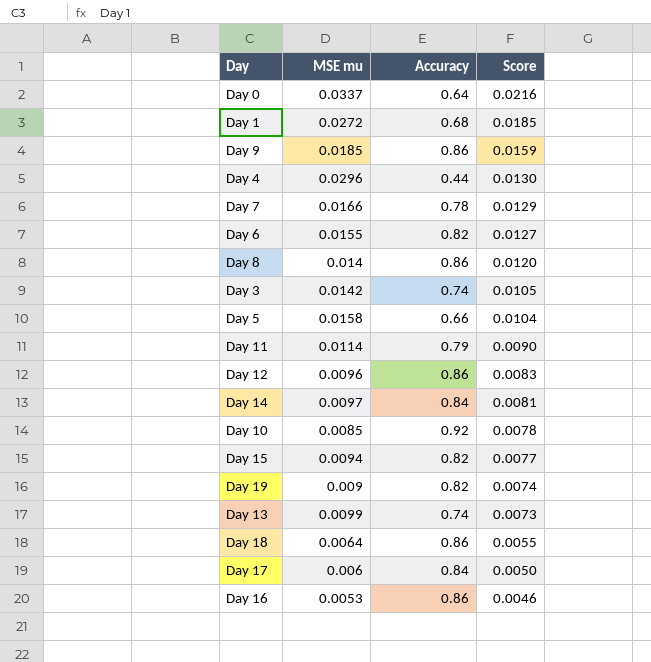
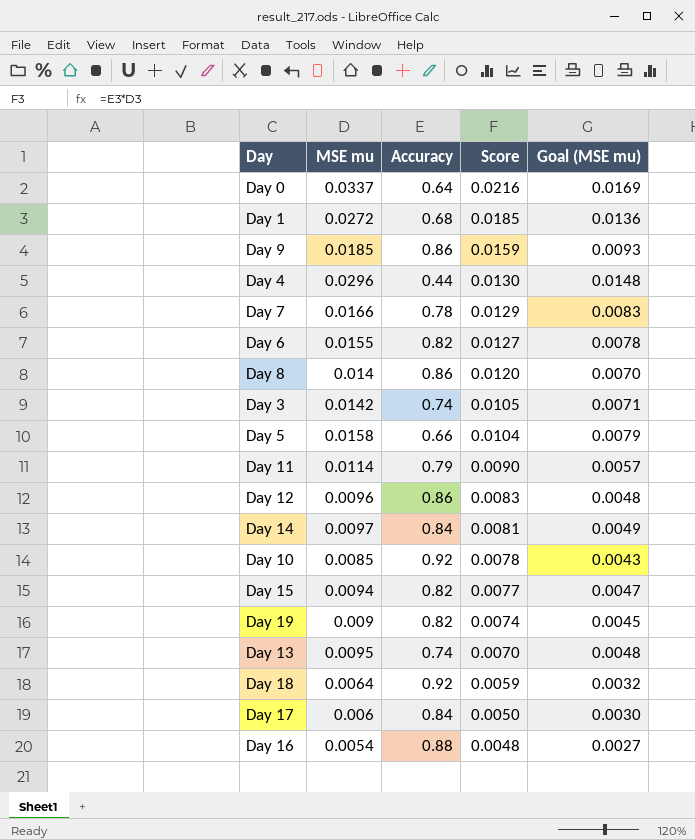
column Goal (MSE mu) | formula: none -> [MSE mu] * 0.5
Day 13 | MSE mu: 0.0099 -> 0.0095
Day 13 | Score: 0.0073 -> 0.0070
Day 18 | Accuracy: 0.86 -> 0.92
Day 18 | Score: 0.0055 -> 0.0059
Day 16 | MSE mu: 0.0053 -> 0.0054
Day 16 | Accuracy: 0.86 -> 0.88
Day 16 | Score: 0.0046 -> 0.0048

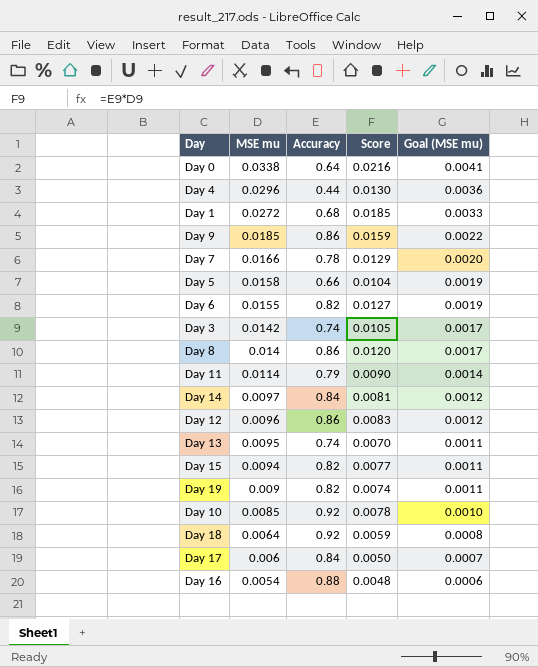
row order: Score descending -> MSE mu descending
column Goal (MSE mu) | formula: [MSE mu] * 0.5 -> [MSE mu] * 0.12
Day 0 | MSE mu: 0.0337 -> 0.0338

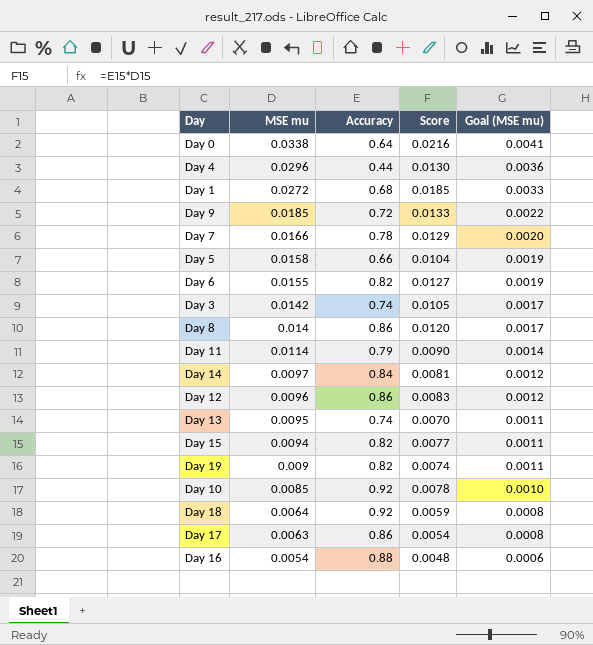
Day 9 | Accuracy: 0.86 -> 0.72
Day 9 | Score: 0.0159 -> 0.0133
Day 17 | MSE mu: 0.006 -> 0.0063
Day 17 | Accuracy: 0.84 -> 0.86
Day 17 | Score: 0.0050 -> 0.0054
Day 17 | Goal (MSE mu): 0.0007 -> 0.0008

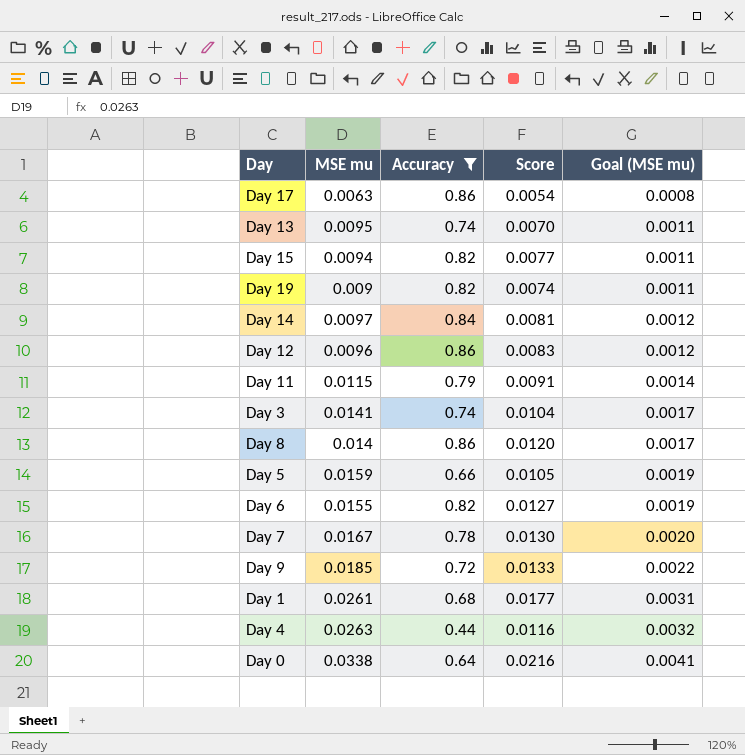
filter: none -> Accuracy <= 0.86
row order: MSE mu descending -> Goal (MSE mu) ascending
Day 11 | MSE mu: 0.0114 -> 0.0115
Day 11 | Score: 0.0090 -> 0.0091
Day 3 | MSE mu: 0.0142 -> 0.0141
Day 3 | Score: 0.0105 -> 0.0104
Day 5 | MSE mu: 0.0158 -> 0.0159
Day 5 | Score: 0.0104 -> 0.0105
Day 7 | MSE mu: 0.0166 -> 0.0167
Day 7 | Score: 0.0129 -> 0.0130
Day 1 | MSE mu: 0.0272 -> 0.0261
Day 1 | Score: 0.0185 -> 0.0177
Day 1 | Goal (MSE mu): 0.0033 -> 0.0031
Day 4 | MSE mu: 0.0296 -> 0.0263
Day 4 | Score: 0.0130 -> 0.0116
Day 4 | Goal (MSE mu): 0.0036 -> 0.0032

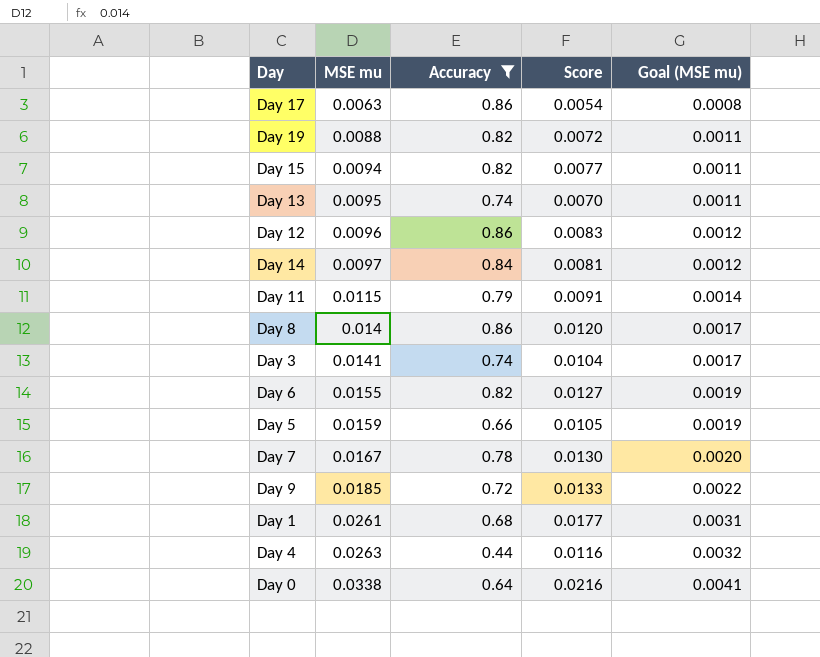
row order: Goal (MSE mu) ascending -> MSE mu ascending
Day 19 | MSE mu: 0.009 -> 0.0088
Day 19 | Score: 0.0074 -> 0.0072

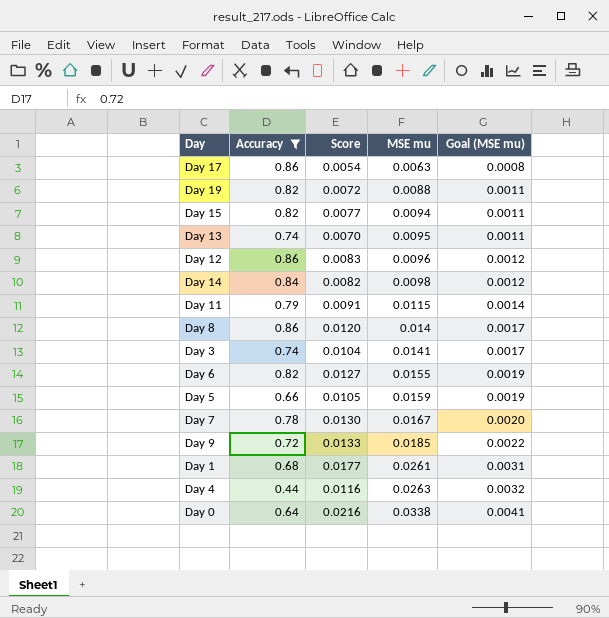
column MSE mu | position: 2 -> 4
Day 14 | Score: 0.0081 -> 0.0082
Day 14 | MSE mu: 0.0097 -> 0.0098

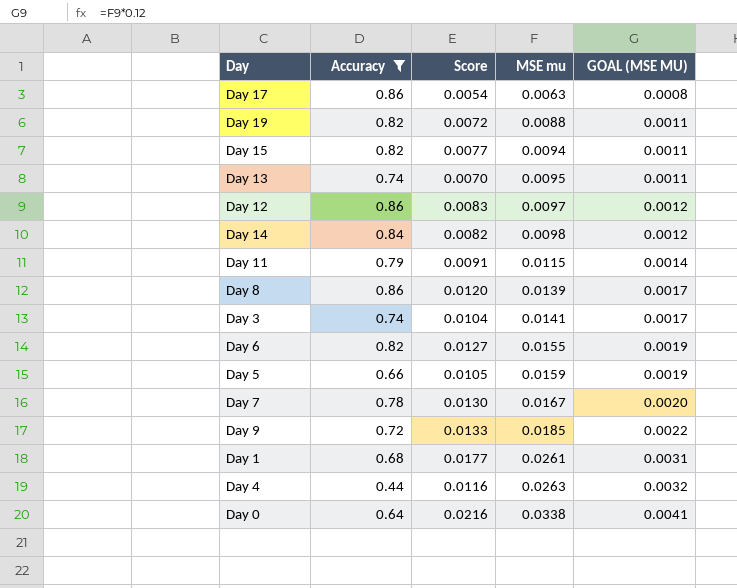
column name: Goal (MSE mu) -> GOAL (MSE MU)
Day 12 | MSE mu: 0.0096 -> 0.0097
Day 8 | MSE mu: 0.014 -> 0.0139

